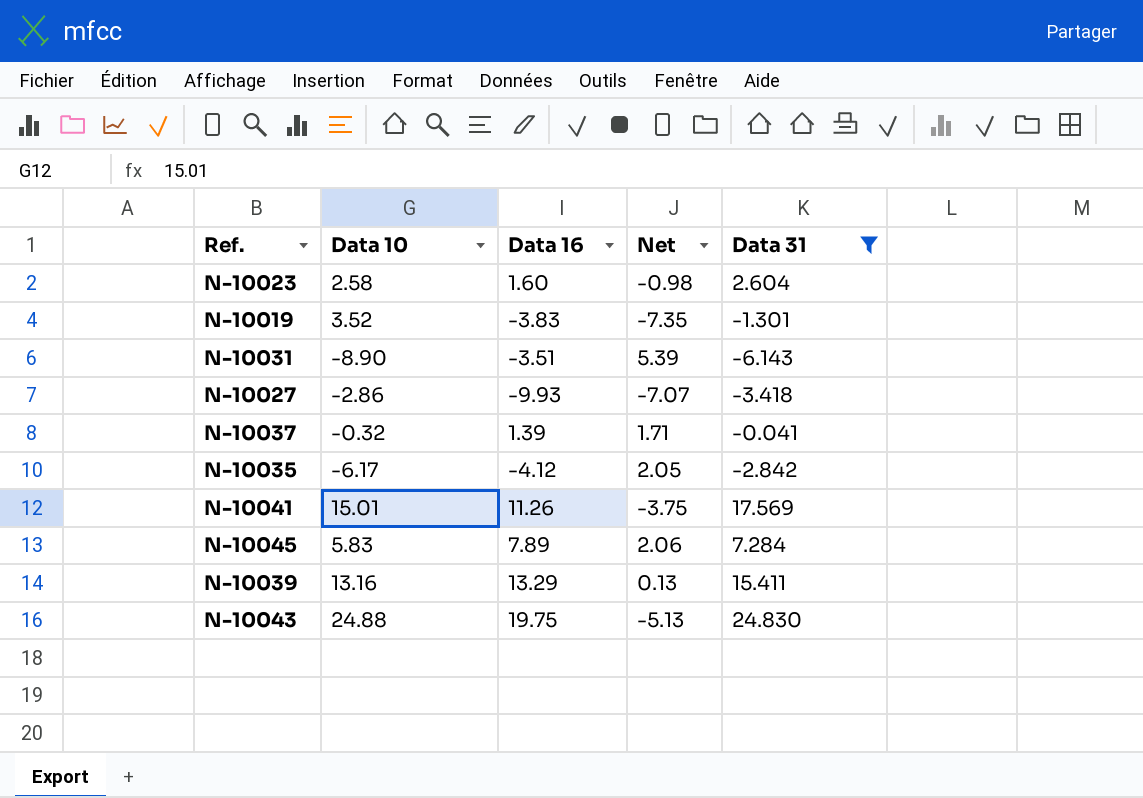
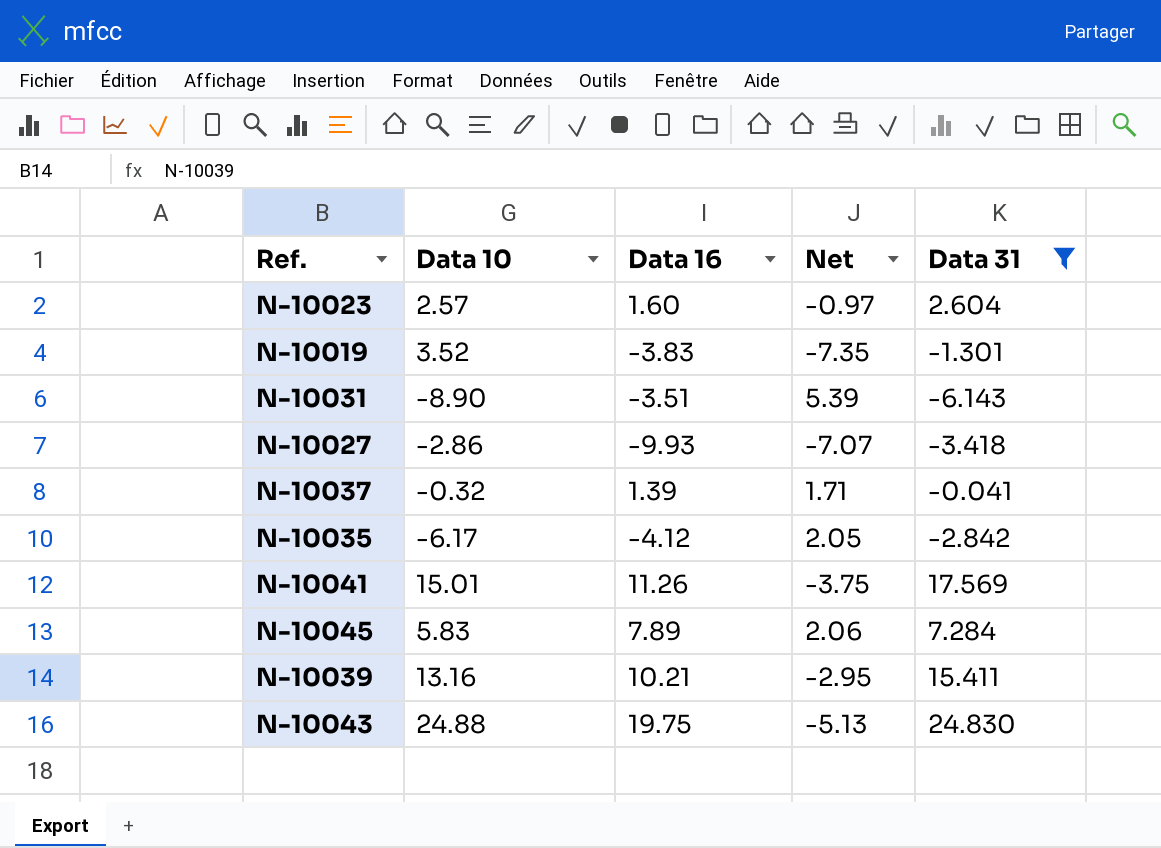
N-10023 | Data 10: 2.58 -> 2.57
N-10023 | Net: -0.98 -> -0.97
N-10039 | Data 16: 13.29 -> 10.21
N-10039 | Net: 0.13 -> -2.95

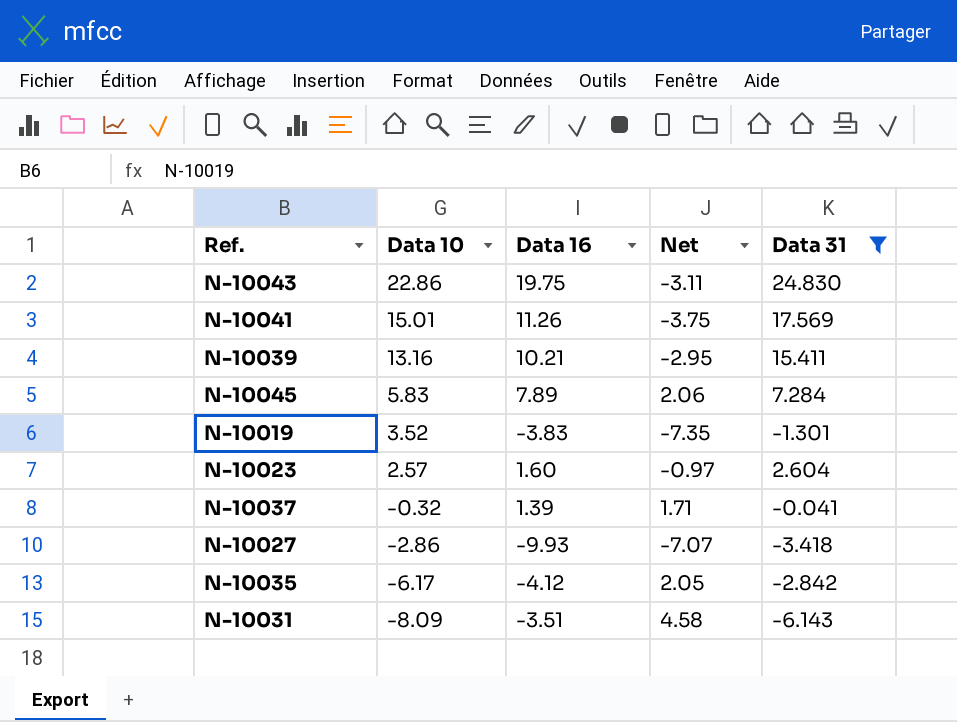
row order: none -> Data 10 descending
N-10043 | Data 10: 24.88 -> 22.86
N-10043 | Net: -5.13 -> -3.11
N-10031 | Data 10: -8.90 -> -8.09
N-10031 | Net: 5.39 -> 4.58

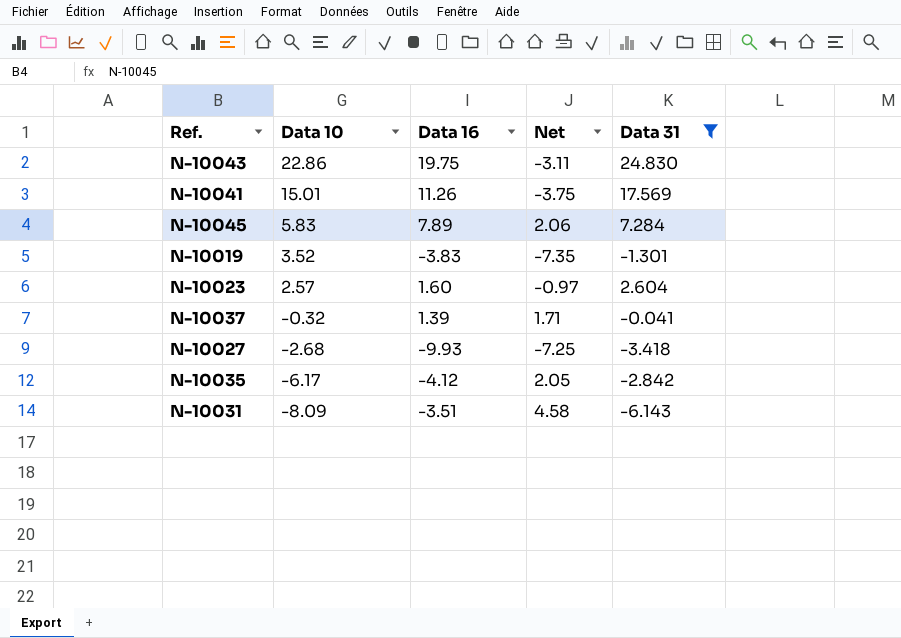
row N-10039: 13.16 | 10.21 | -2.95 | 15.411 -> none
N-10027 | Data 10: -2.86 -> -2.68
N-10027 | Net: -7.07 -> -7.25

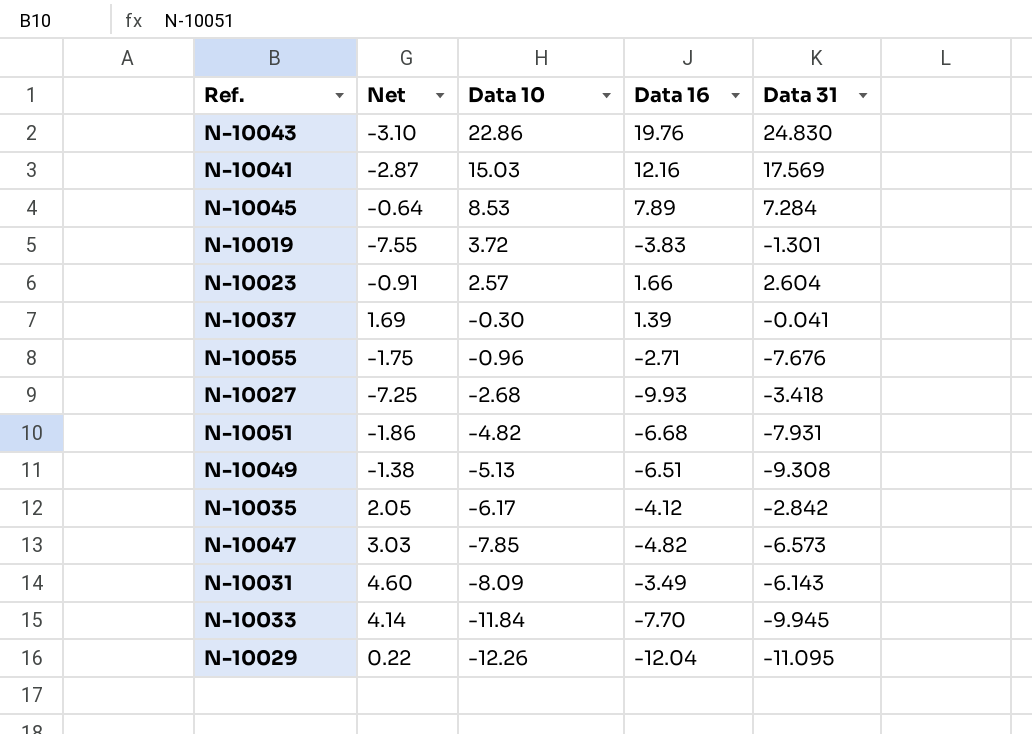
filter: Data 31 >= -6.143 -> none
column Net | position: 4 -> 2
N-10043 | Net: -3.11 -> -3.10
N-10043 | Data 16: 19.75 -> 19.76
N-10041 | Net: -3.75 -> -2.87
N-10041 | Data 10: 15.01 -> 15.03
N-10041 | Data 16: 11.26 -> 12.16
N-10045 | Net: 2.06 -> -0.64
N-10045 | Data 10: 5.83 -> 8.53
N-10019 | Net: -7.35 -> -7.55
N-10019 | Data 10: 3.52 -> 3.72
N-10023 | Net: -0.97 -> -0.91
N-10023 | Data 16: 1.60 -> 1.66
N-10037 | Net: 1.71 -> 1.69
N-10037 | Data 10: -0.32 -> -0.30
N-10031 | Net: 4.58 -> 4.60
N-10031 | Data 16: -3.51 -> -3.49

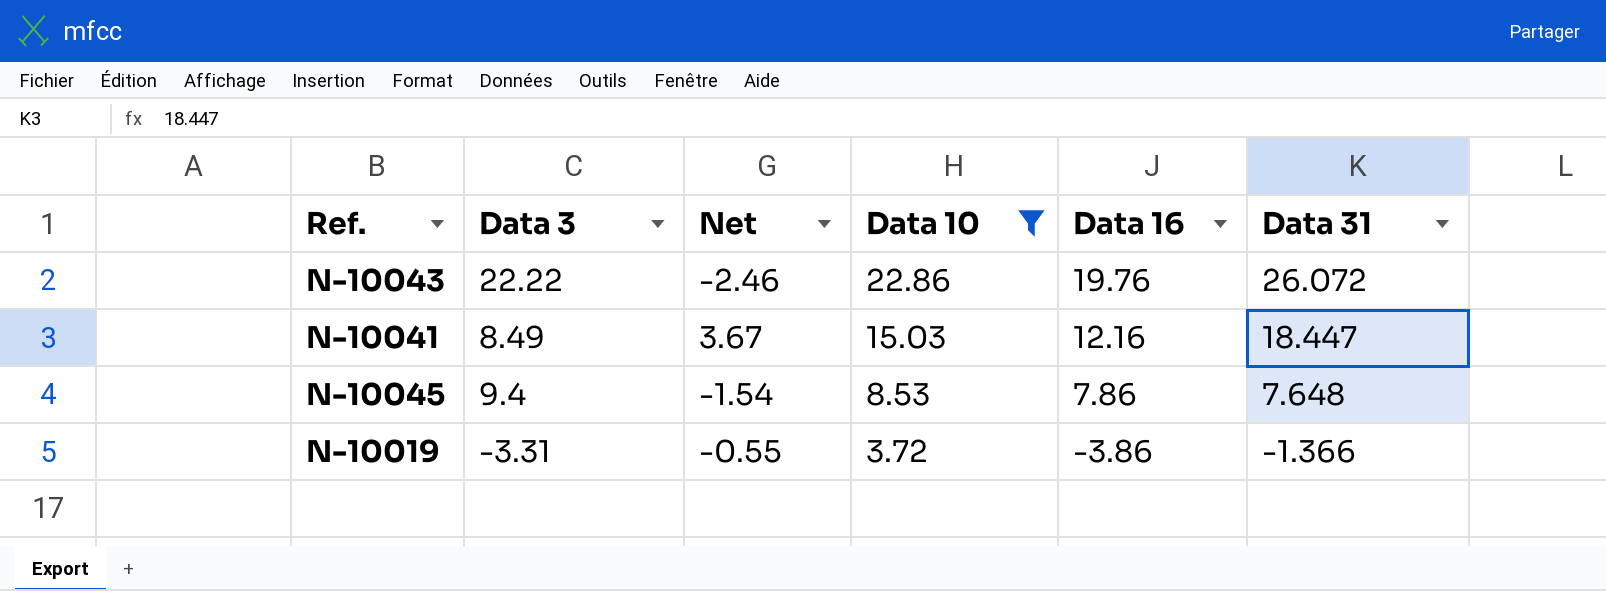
filter: none -> Data 10 >= 3.72
column Data 3 | position: none -> 2
column Net | formula: [Data 16] - [Data 10] -> [Data 16] - [Data 3]
N-10043 | Data 31: 24.830 -> 26.072
N-10041 | Data 31: 17.569 -> 18.447
N-10045 | Data 16: 7.89 -> 7.86
N-10045 | Data 31: 7.284 -> 7.648
N-10019 | Data 16: -3.83 -> -3.86
N-10019 | Data 31: -1.301 -> -1.366

